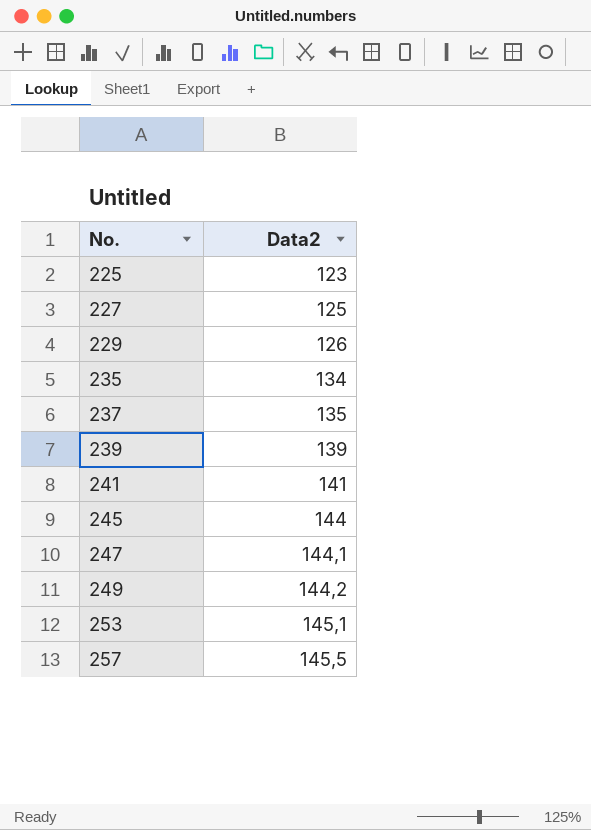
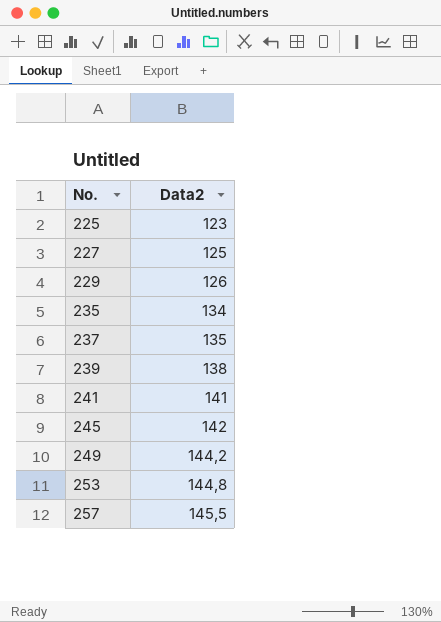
row 247: 144,1 -> none
239 | Data2: 139 -> 138
245 | Data2: 144 -> 142
253 | Data2: 145,1 -> 144,8

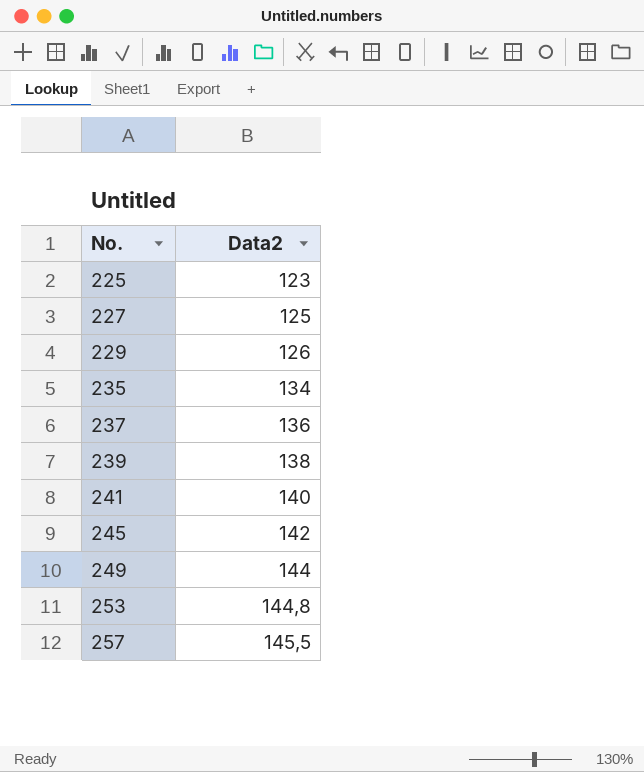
237 | Data2: 135 -> 136
241 | Data2: 141 -> 140
249 | Data2: 144,2 -> 144

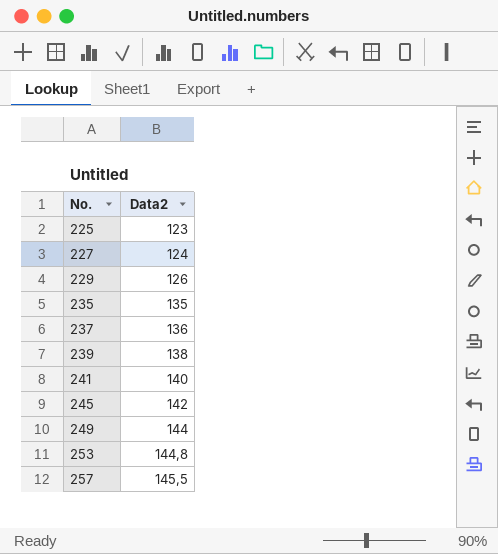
227 | Data2: 125 -> 124
235 | Data2: 134 -> 135

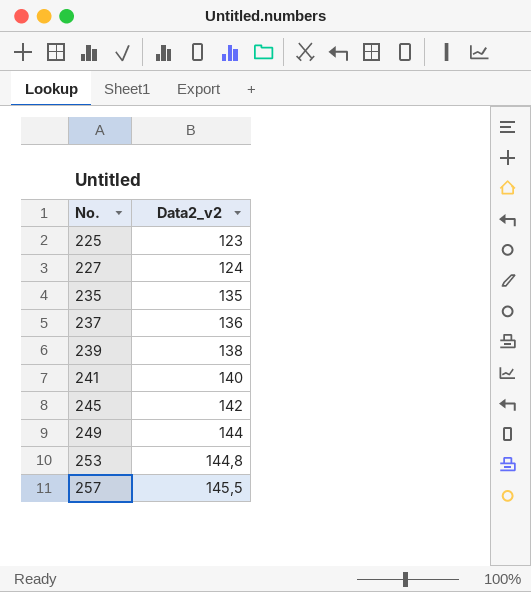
column name: Data2 -> Data2_v2
row 229: 126 -> none

